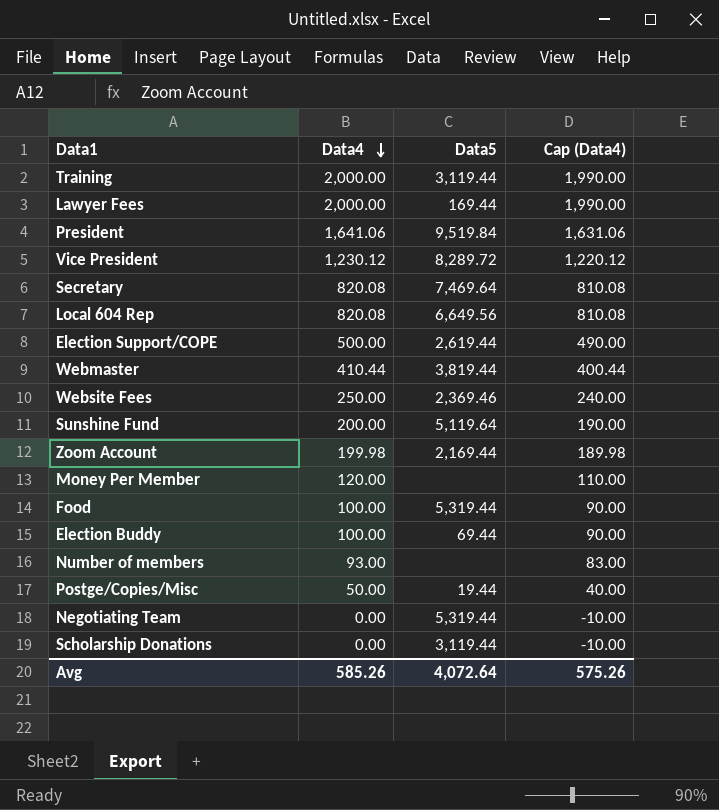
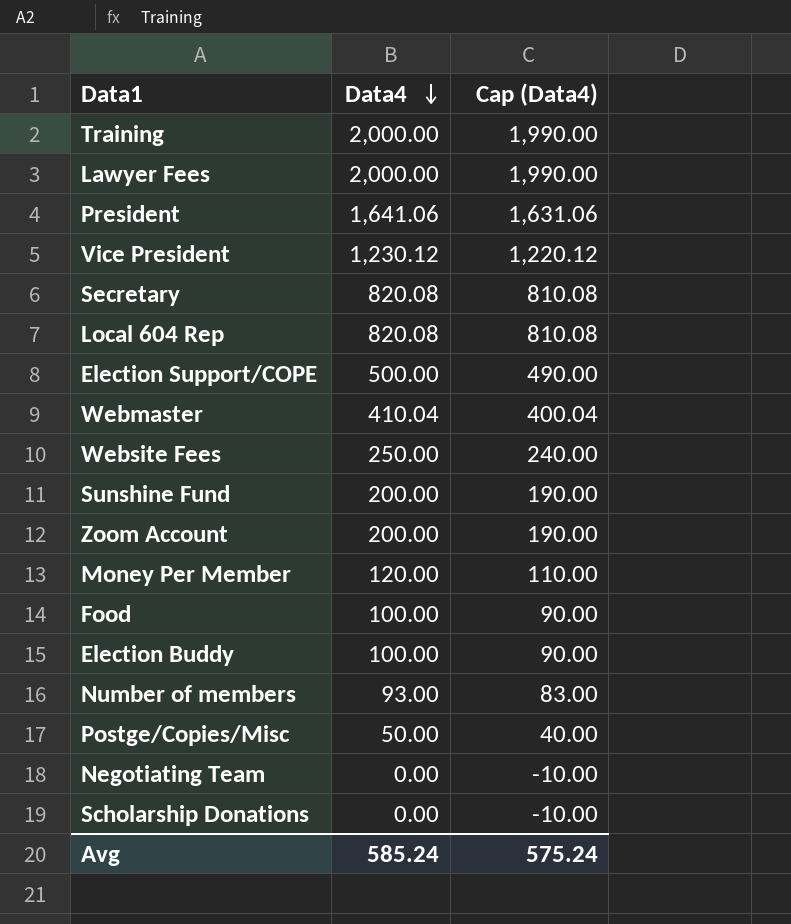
column Data5 | position: 3 -> none
Webmaster | Data4: 410.44 -> 410.04
Webmaster | Cap (Data4): 400.44 -> 400.04
Zoom Account | Data4: 199.98 -> 200.00
Zoom Account | Cap (Data4): 189.98 -> 190.00
Avg | Data4: 585.26 -> 585.24
Avg | Cap (Data4): 575.26 -> 575.24

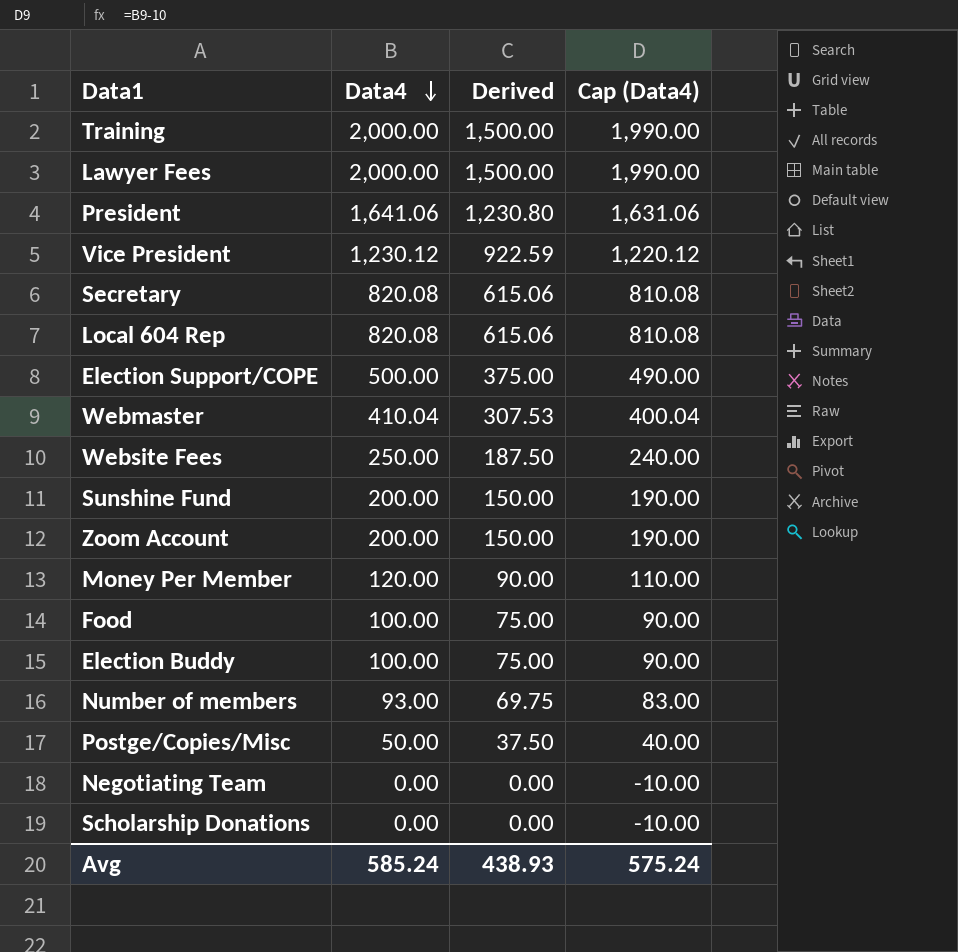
column Derived | formula: none -> [Data4] * 0.75

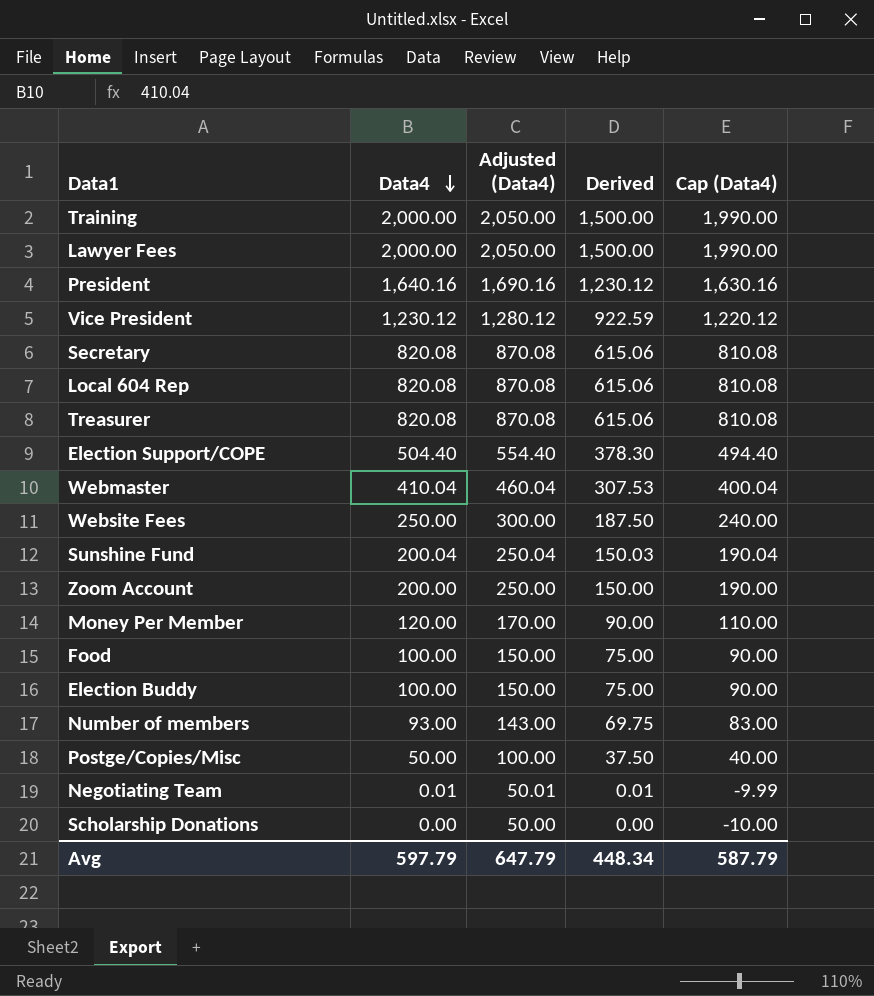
column Adjusted (Data4) | formula: none -> [Data4] + 50
President | Data4: 1,641.06 -> 1,640.16
President | Derived: 1,230.80 -> 1,230.12
President | Cap (Data4): 1,631.06 -> 1,630.16
row Treasurer: none -> 820.08 | 870.08 | 615.06 | 810.08
Election Support/COPE | Data4: 500.00 -> 504.40
Election Support/COPE | Derived: 375.00 -> 378.30
Election Support/COPE | Cap (Data4): 490.00 -> 494.40
Sunshine Fund | Data4: 200.00 -> 200.04
Sunshine Fund | Derived: 150.00 -> 150.03
Sunshine Fund | Cap (Data4): 190.00 -> 190.04
Negotiating Team | Data4: 0.00 -> 0.01
Negotiating Team | Derived: 0.00 -> 0.01
Negotiating Team | Cap (Data4): -10.00 -> -9.99
Avg | Data4: 585.24 -> 597.79
Avg | Derived: 438.93 -> 448.34
Avg | Cap (Data4): 575.24 -> 587.79

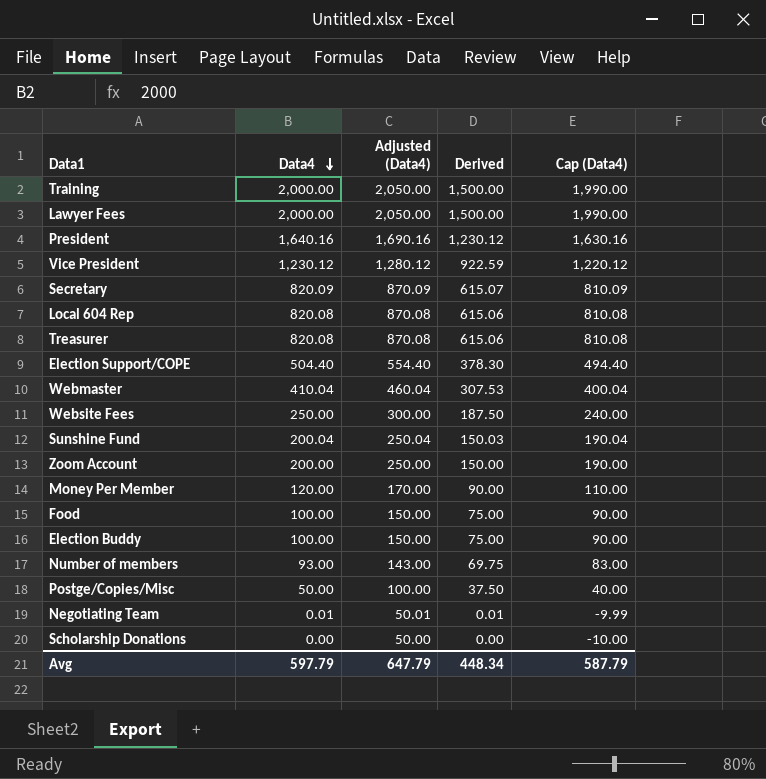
Secretary | Data4: 820.08 -> 820.09
Secretary | Adjusted (Data4): 870.08 -> 870.09
Secretary | Derived: 615.06 -> 615.07
Secretary | Cap (Data4): 810.08 -> 810.09

